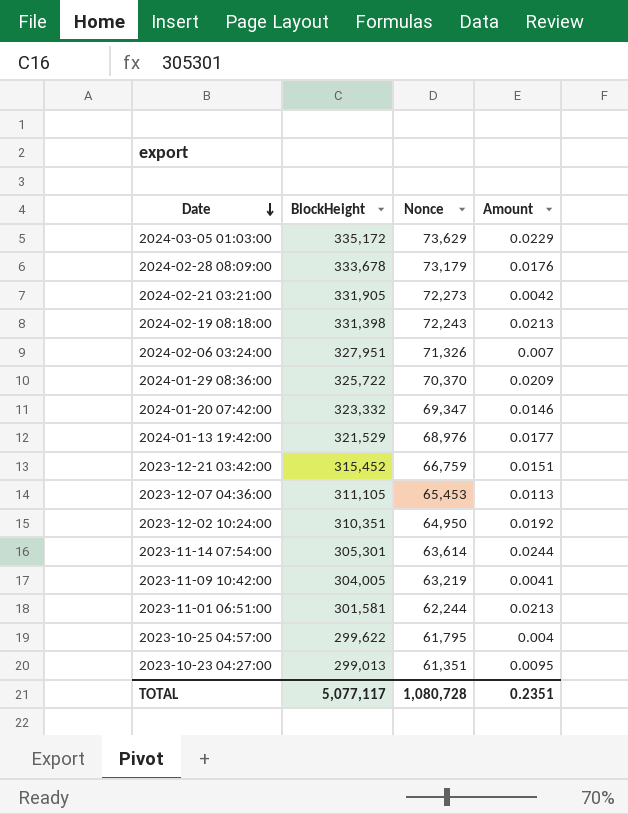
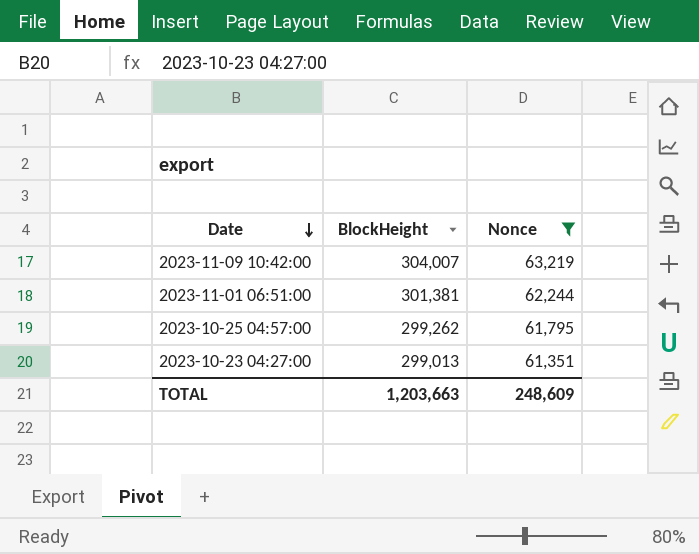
filter: none -> Nonce <= 63,219
column Amount | position: 4 -> none
2023-11-09 10:42:00 | BlockHeight: 304,005 -> 304,007
2023-11-01 06:51:00 | BlockHeight: 301,581 -> 301,381
2023-10-25 04:57:00 | BlockHeight: 299,622 -> 299,262
TOTAL | BlockHeight: 5,077,117 -> 1,203,663
TOTAL | Nonce: 1,080,728 -> 248,609

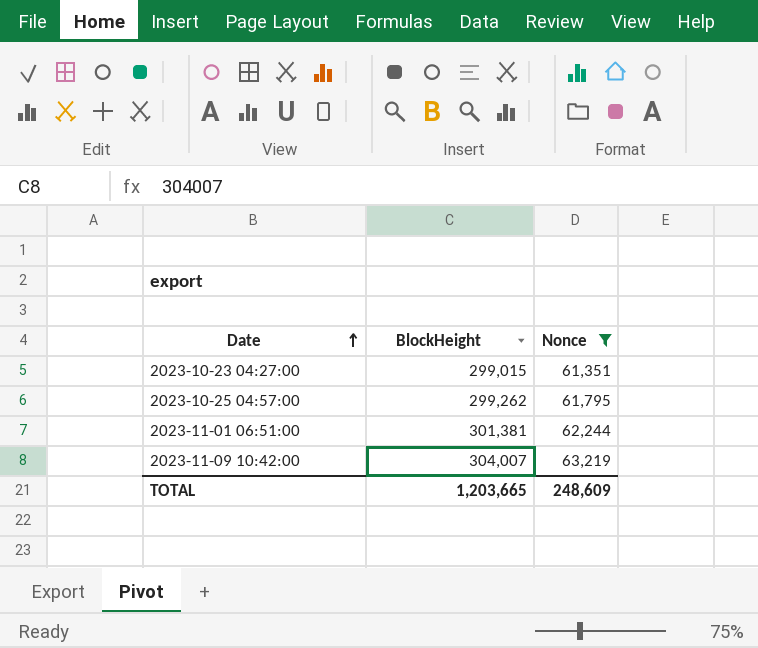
row order: Date descending -> Date ascending
2023-10-23 04:27:00 | BlockHeight: 299,013 -> 299,015
TOTAL | BlockHeight: 1,203,663 -> 1,203,665

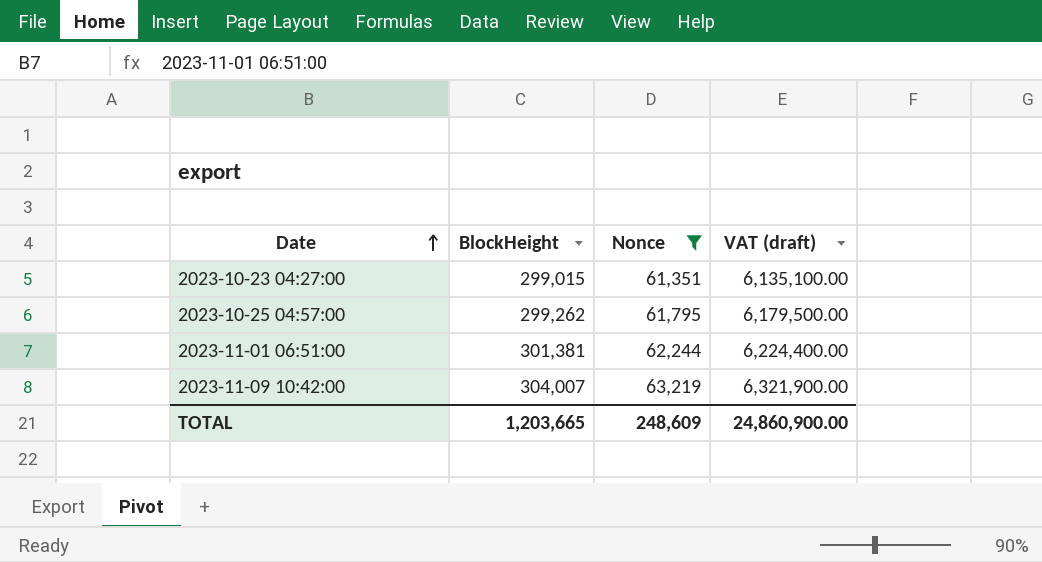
column VAT (draft) | formula: none -> [Nonce] * 100

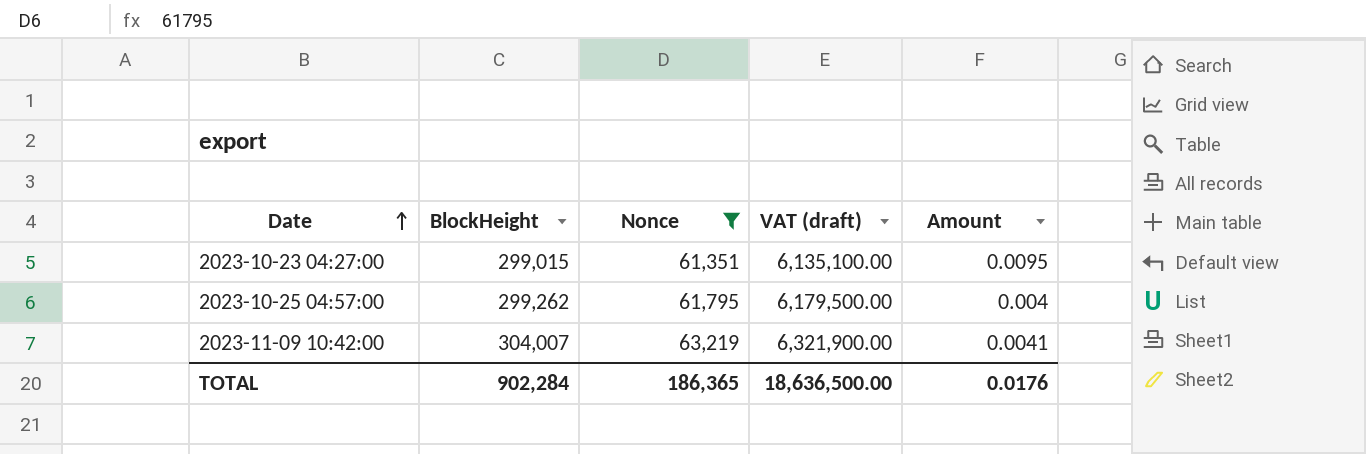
column Amount | position: none -> 5
row 2023-11-01 06:51:00: 301,381 | 62,244 | 6,224,400.00 -> none
TOTAL | BlockHeight: 1,203,665 -> 902,284
TOTAL | Nonce: 248,609 -> 186,365
TOTAL | VAT (draft): 24,860,900.00 -> 18,636,500.00

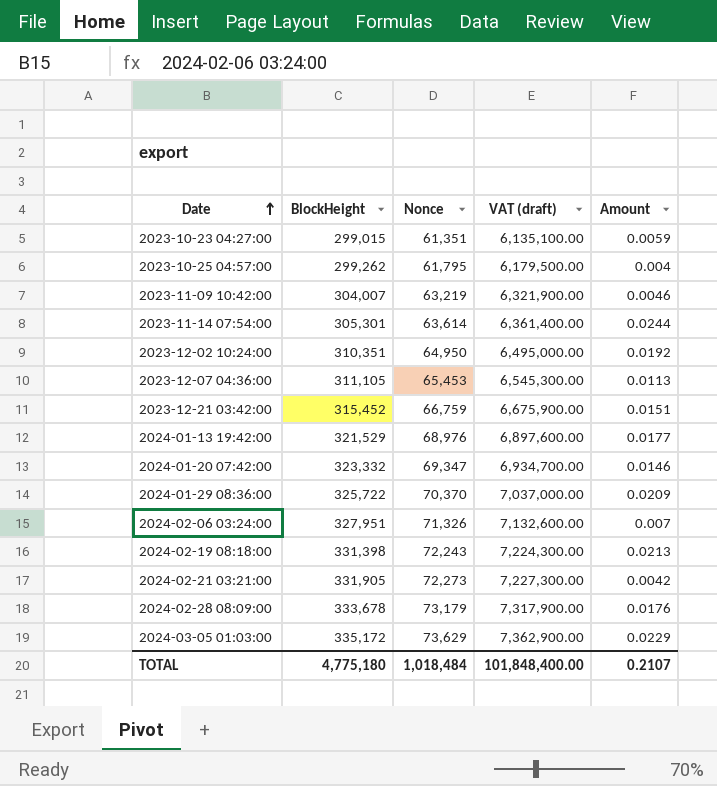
filter: Nonce <= 63,219 -> none
2023-10-23 04:27:00 | Amount: 0.0095 -> 0.0059
2023-11-09 10:42:00 | Amount: 0.0041 -> 0.0046
TOTAL | BlockHeight: 902,284 -> 4,775,180
TOTAL | Nonce: 186,365 -> 1,018,484
TOTAL | VAT (draft): 18,636,500.00 -> 101,848,400.00
TOTAL | Amount: 0.0176 -> 0.2107

